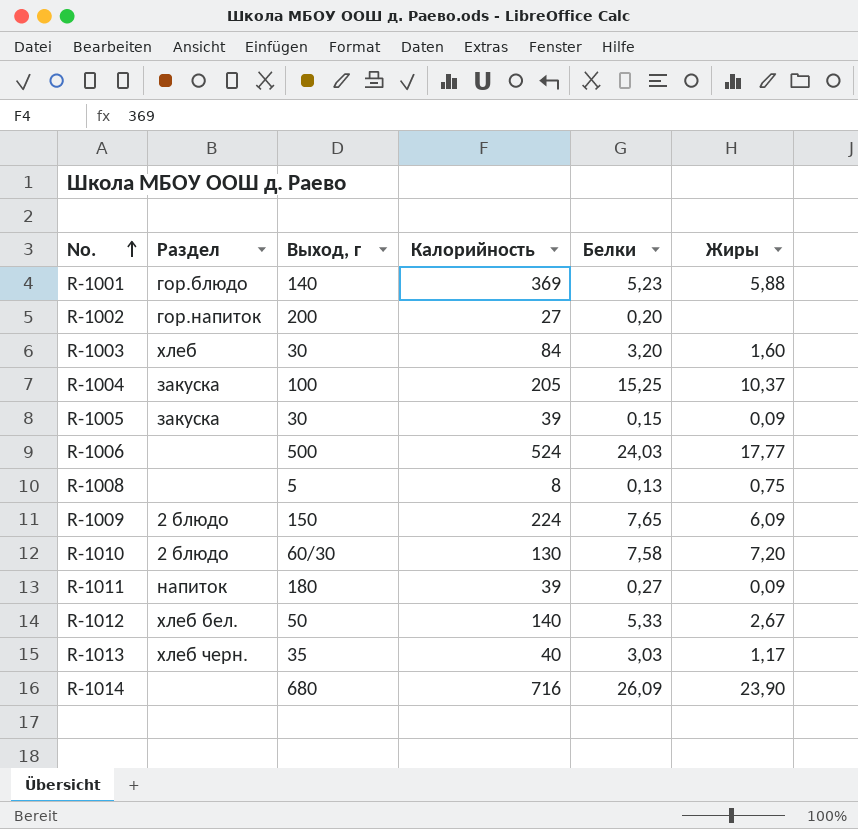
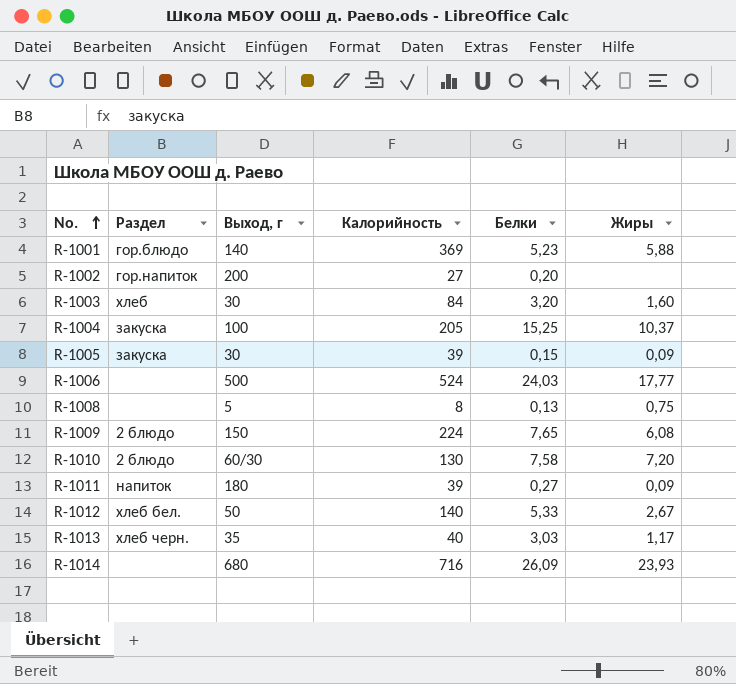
R-1009 | Жиры: 6,09 -> 6,08
R-1014 | Жиры: 23,90 -> 23,93

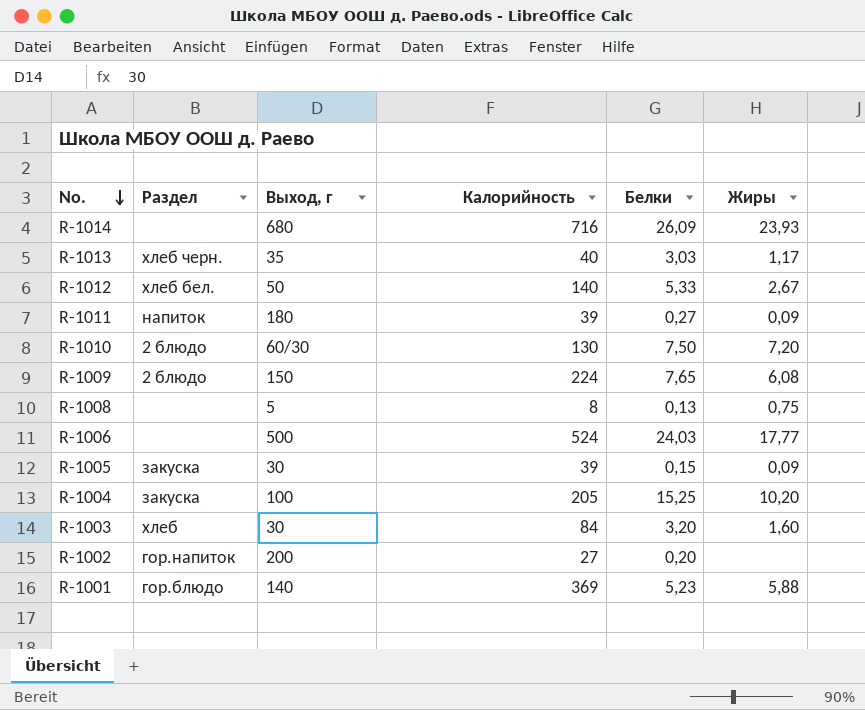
row order: No. ascending -> No. descending
R-1010 | Белки: 7,58 -> 7,50
R-1004 | Жиры: 10,37 -> 10,20

